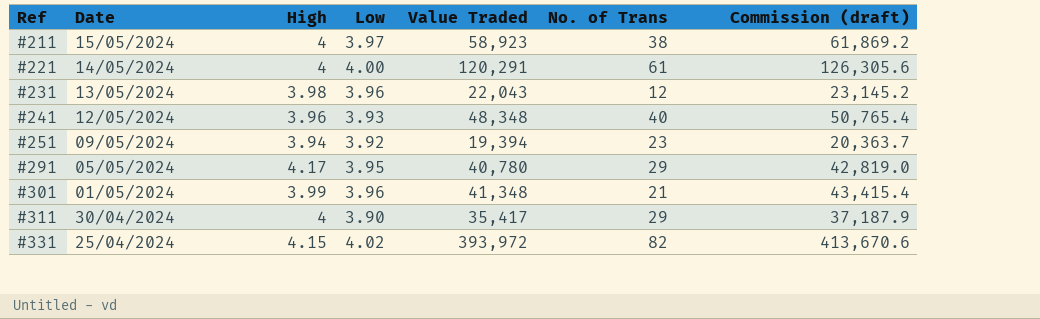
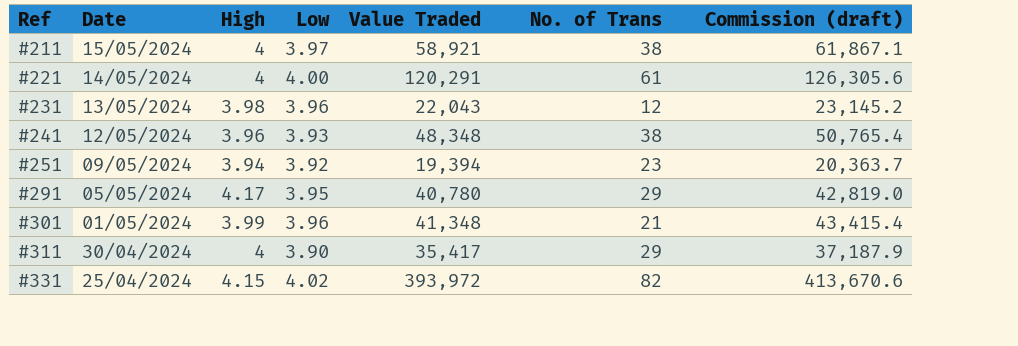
#211 | Value Traded: 58,923 -> 58,921
#211 | Commission (draft): 61,869.2 -> 61,867.1
#241 | No. of Trans: 40 -> 38

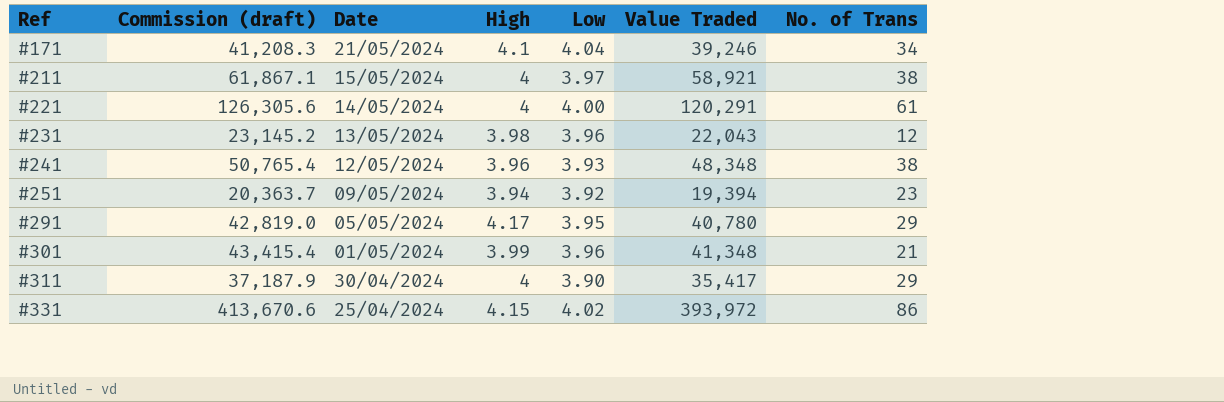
column Commission (draft) | position: 7 -> 2
row #171: none -> 41,208.3 | 21/05/2024 | 4.1 | 4.04 | 39,246 | 34
#331 | No. of Trans: 82 -> 86

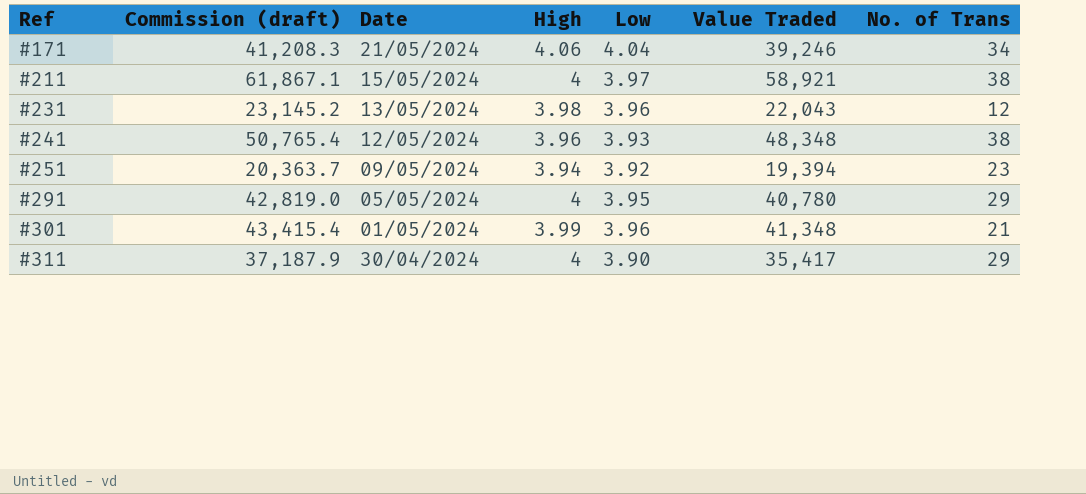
row #221: 126,305.6 | 14/05/2024 | 4 | 4.00 | 120,291 | 61 -> none
row #331: 413,670.6 | 25/04/2024 | 4.15 | 4.02 | 393,972 | 86 -> none
#171 | High: 4.1 -> 4.06
#291 | High: 4.17 -> 4

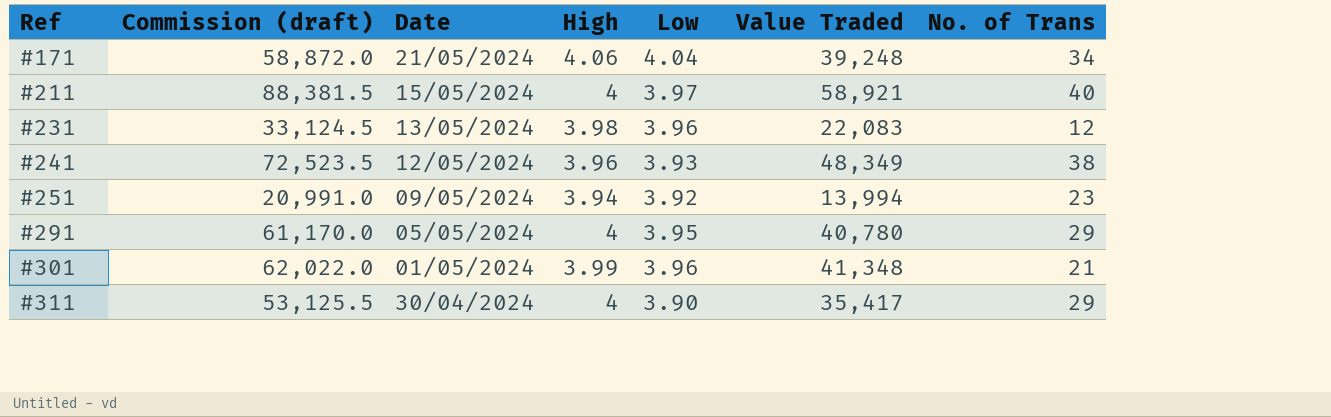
column Commission (draft) | formula: [Value Traded] * 1.05 -> [Value Traded] * 1.5
#171 | Value Traded: 39,246 -> 39,248
#211 | No. of Trans: 38 -> 40
#231 | Value Traded: 22,043 -> 22,083
#241 | Value Traded: 48,348 -> 48,349
#251 | Value Traded: 19,394 -> 13,994

